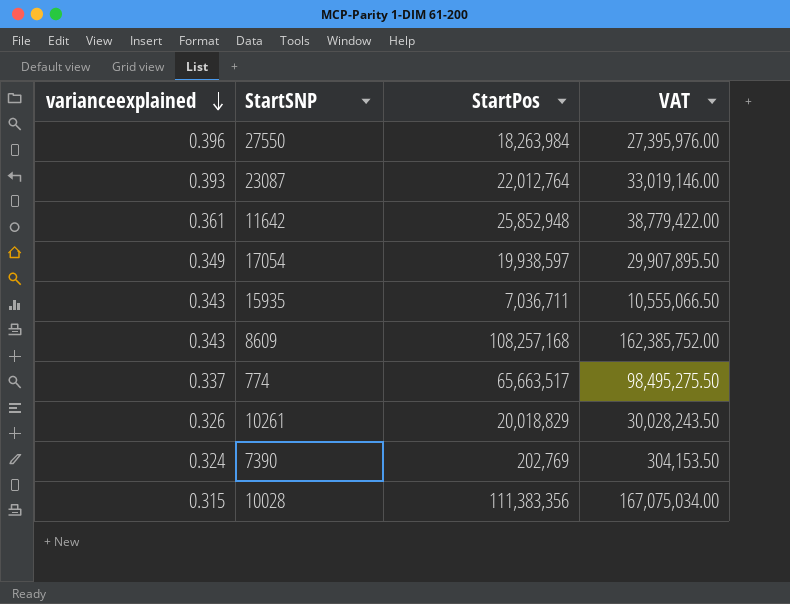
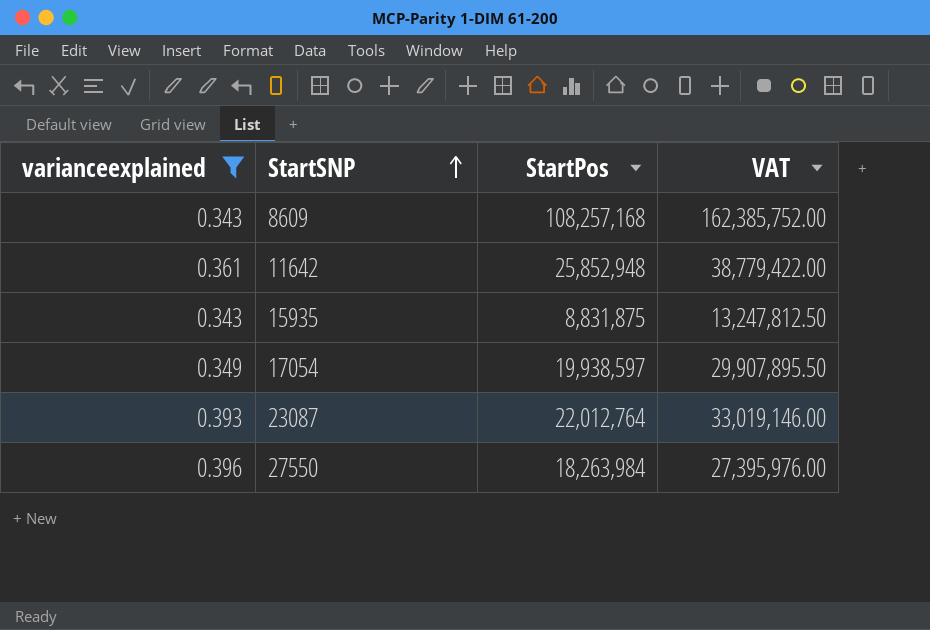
filter: none -> varianceexplained >= 0.343
row order: varianceexplained descending -> StartSNP ascending
15935 | StartPos: 7,036,711 -> 8,831,875
15935 | VAT: 10,555,066.50 -> 13,247,812.50

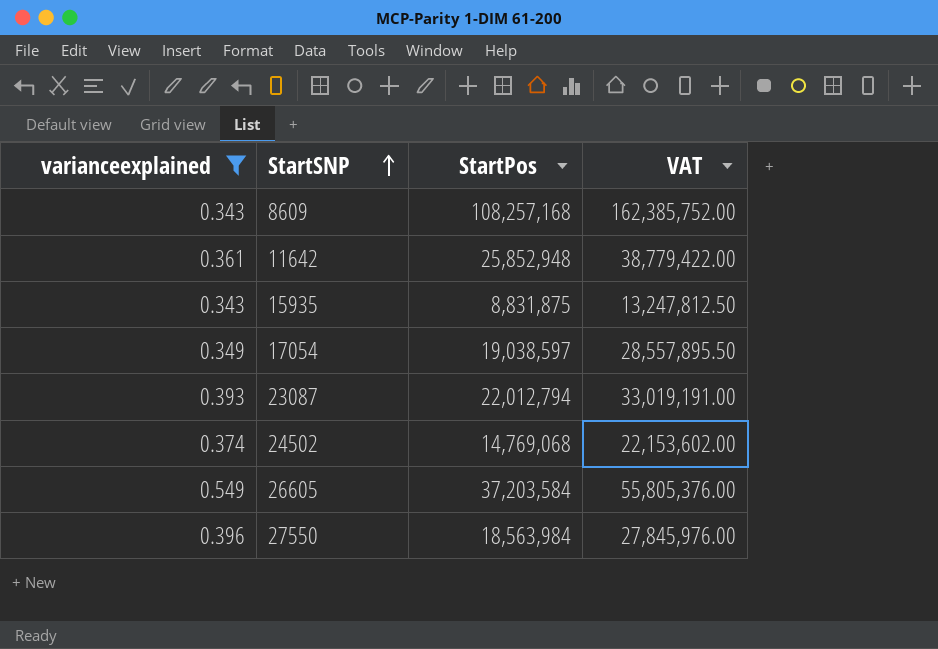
17054 | StartPos: 19,938,597 -> 19,038,597
17054 | VAT: 29,907,895.50 -> 28,557,895.50
23087 | StartPos: 22,012,764 -> 22,012,794
23087 | VAT: 33,019,146.00 -> 33,019,191.00
row 24502: none -> 0.374 | 14,769,068 | 22,153,602.00
row 26605: none -> 0.549 | 37,203,584 | 55,805,376.00
27550 | StartPos: 18,263,984 -> 18,563,984
27550 | VAT: 27,395,976.00 -> 27,845,976.00

